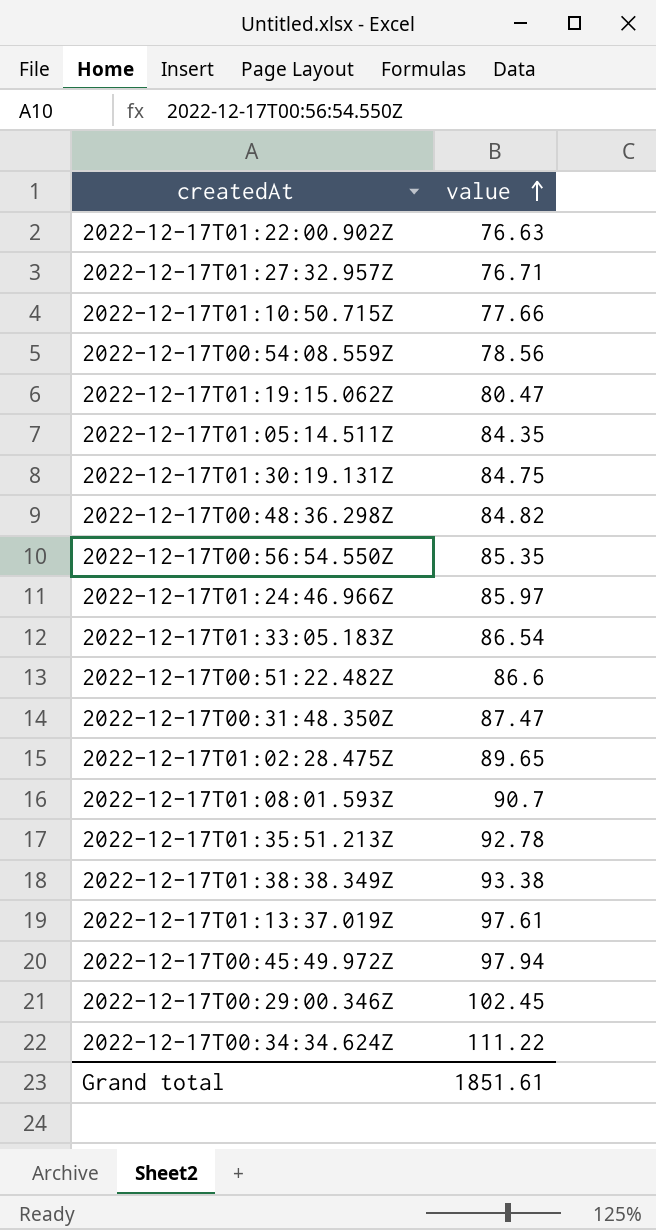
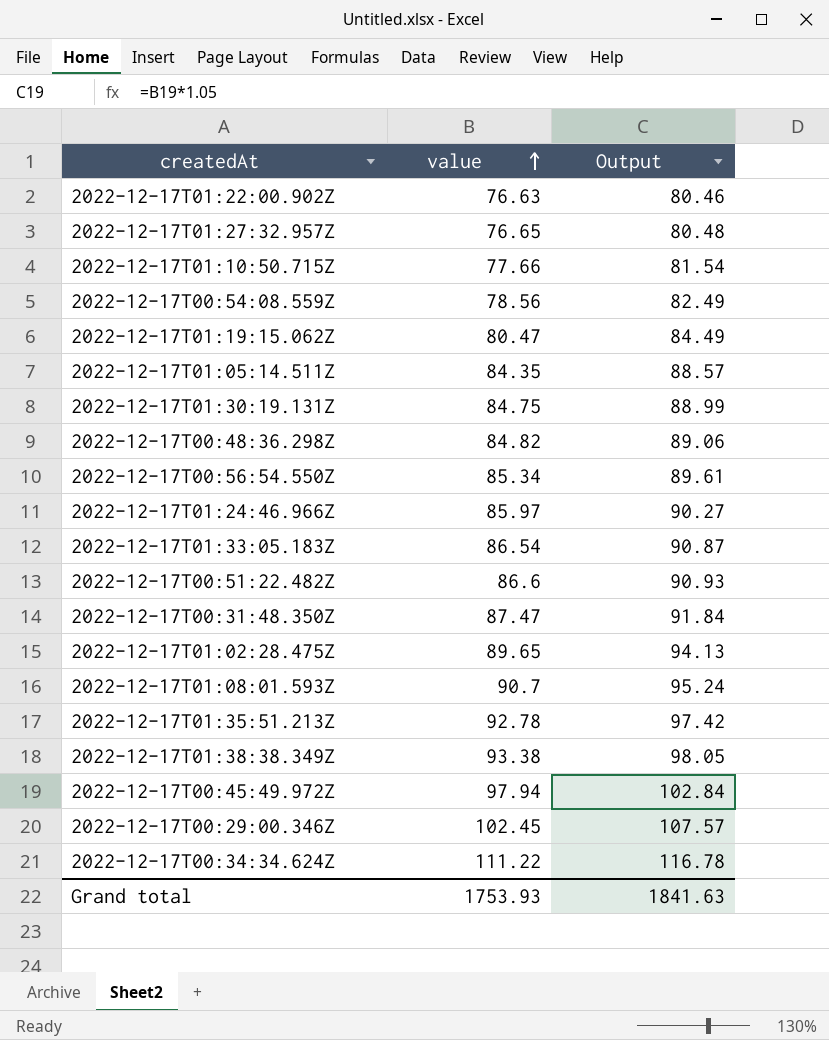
column Output | formula: none -> [value] * 1.05
row 2022-12-17T01:13:37.019Z: 97.61 -> none
2022-12-17T01:27:32.957Z | value: 76.71 -> 76.65
2022-12-17T00:56:54.550Z | value: 85.35 -> 85.34
Grand total | value: 1851.61 -> 1753.93

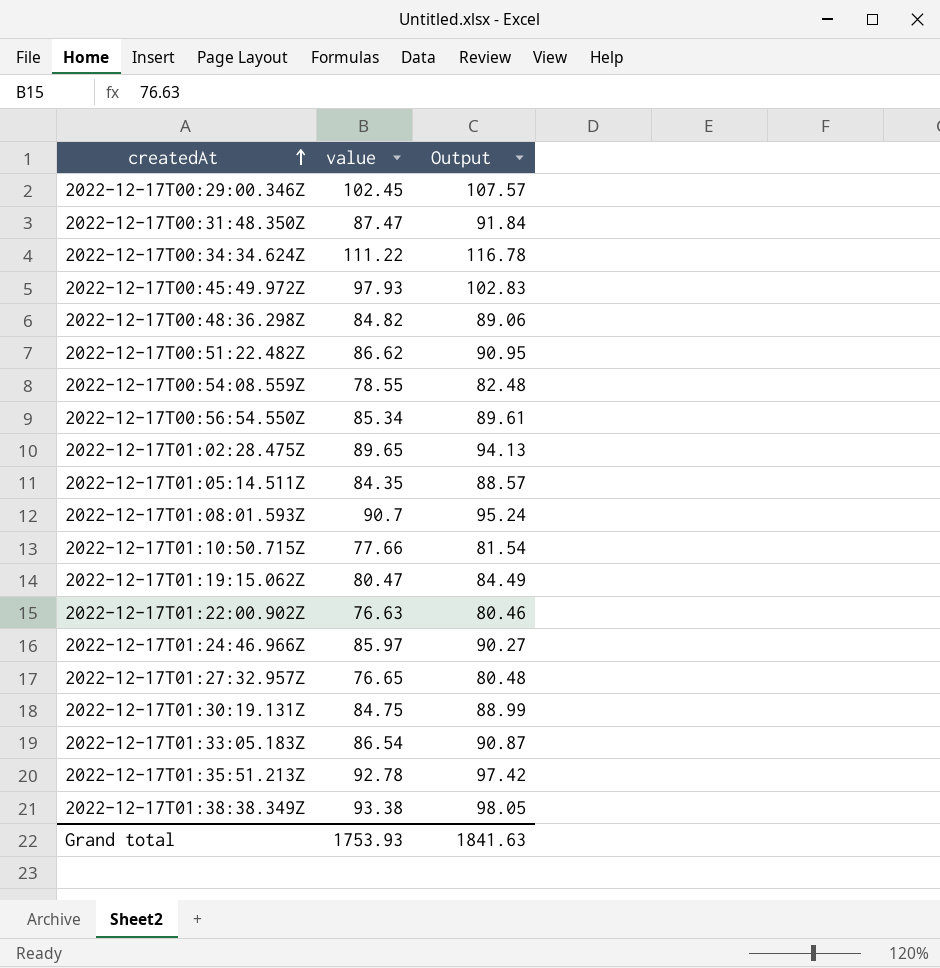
row order: value ascending -> createdAt ascending
2022-12-17T00:45:49.972Z | value: 97.94 -> 97.93
2022-12-17T00:45:49.972Z | Output: 102.84 -> 102.83
2022-12-17T00:51:22.482Z | value: 86.6 -> 86.62
2022-12-17T00:51:22.482Z | Output: 90.93 -> 90.95
2022-12-17T00:54:08.559Z | value: 78.56 -> 78.55
2022-12-17T00:54:08.559Z | Output: 82.49 -> 82.48

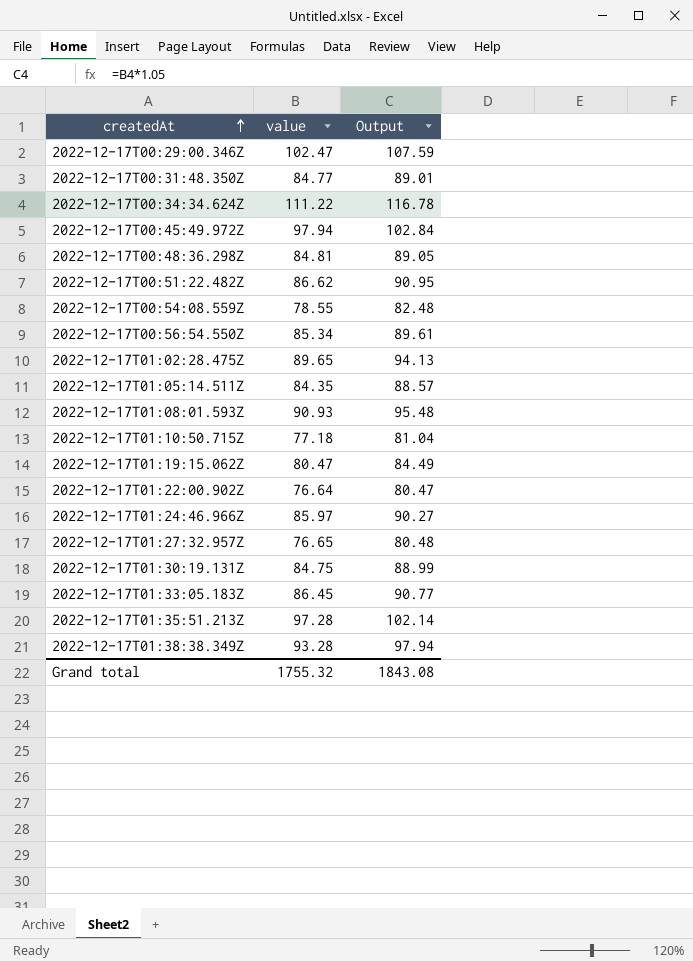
2022-12-17T00:29:00.346Z | value: 102.45 -> 102.47
2022-12-17T00:29:00.346Z | Output: 107.57 -> 107.59
2022-12-17T00:31:48.350Z | value: 87.47 -> 84.77
2022-12-17T00:31:48.350Z | Output: 91.84 -> 89.01
2022-12-17T00:45:49.972Z | value: 97.93 -> 97.94
2022-12-17T00:45:49.972Z | Output: 102.83 -> 102.84
2022-12-17T00:48:36.298Z | value: 84.82 -> 84.81
2022-12-17T00:48:36.298Z | Output: 89.06 -> 89.05
2022-12-17T01:08:01.593Z | value: 90.7 -> 90.93
2022-12-17T01:08:01.593Z | Output: 95.24 -> 95.48
2022-12-17T01:10:50.715Z | value: 77.66 -> 77.18
2022-12-17T01:10:50.715Z | Output: 81.54 -> 81.04
2022-12-17T01:22:00.902Z | value: 76.63 -> 76.64
2022-12-17T01:22:00.902Z | Output: 80.46 -> 80.47
2022-12-17T01:33:05.183Z | value: 86.54 -> 86.45
2022-12-17T01:33:05.183Z | Output: 90.87 -> 90.77
2022-12-17T01:35:51.213Z | value: 92.78 -> 97.28
2022-12-17T01:35:51.213Z | Output: 97.42 -> 102.14
2022-12-17T01:38:38.349Z | value: 93.38 -> 93.28
2022-12-17T01:38:38.349Z | Output: 98.05 -> 97.94
Grand total | value: 1753.93 -> 1755.32
Grand total | Output: 1841.63 -> 1843.08

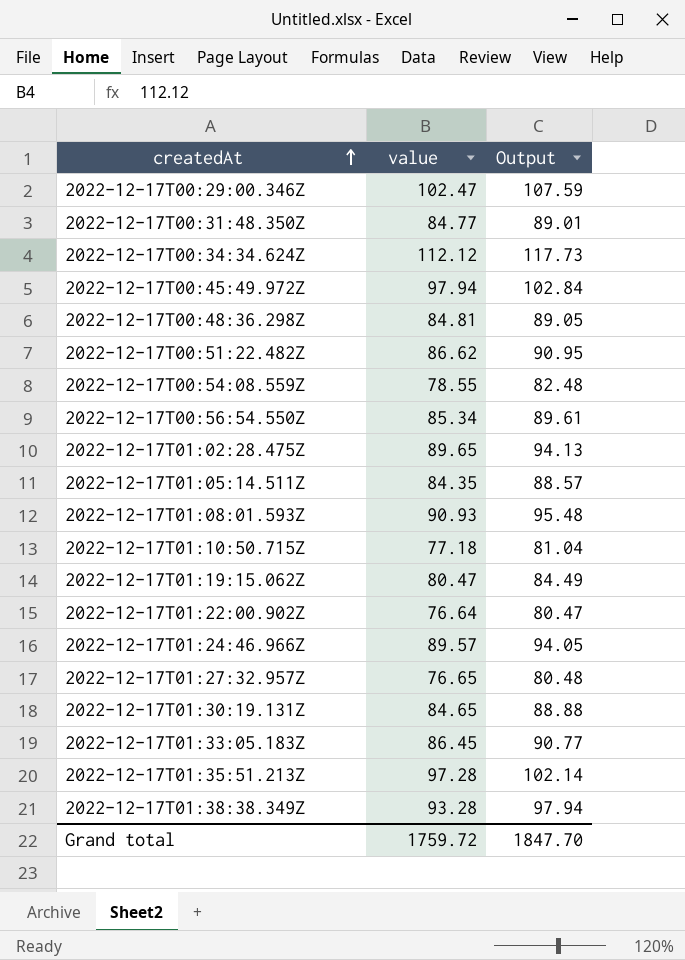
2022-12-17T00:34:34.624Z | value: 111.22 -> 112.12
2022-12-17T00:34:34.624Z | Output: 116.78 -> 117.73
2022-12-17T01:24:46.966Z | value: 85.97 -> 89.57
2022-12-17T01:24:46.966Z | Output: 90.27 -> 94.05
2022-12-17T01:30:19.131Z | value: 84.75 -> 84.65
2022-12-17T01:30:19.131Z | Output: 88.99 -> 88.88
Grand total | value: 1755.32 -> 1759.72
Grand total | Output: 1843.08 -> 1847.70

